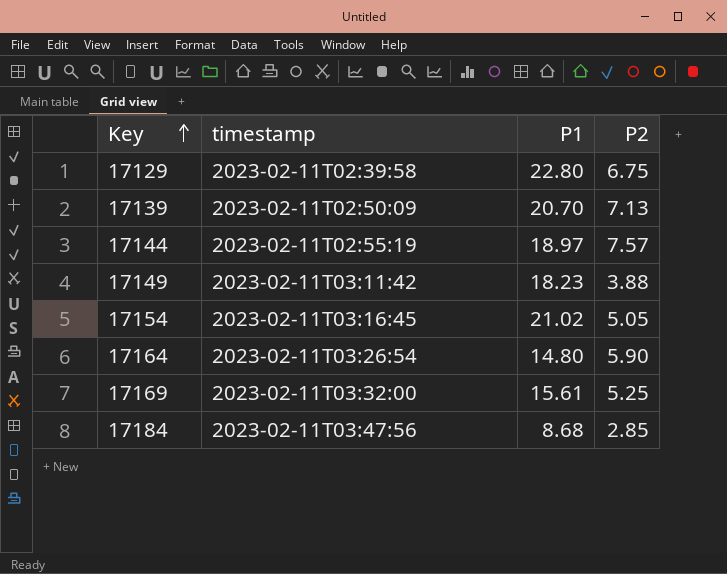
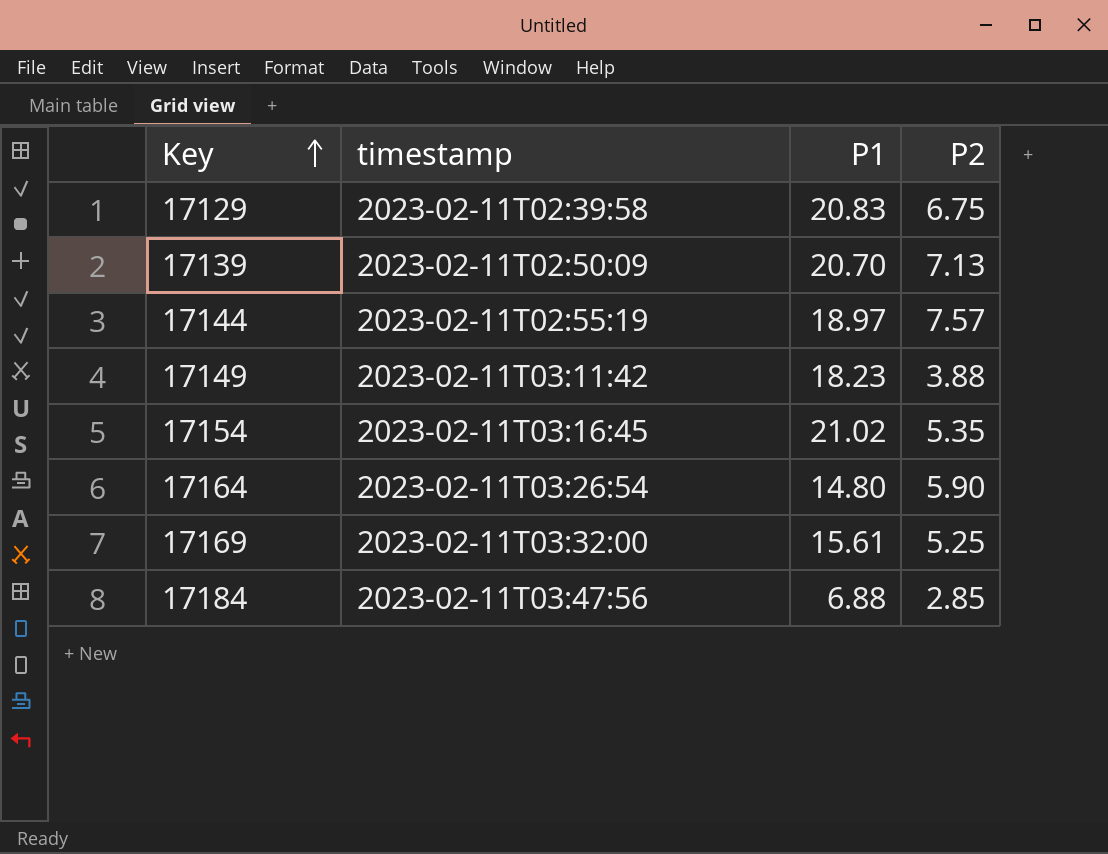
17129 | P1: 22.80 -> 20.83
17154 | P2: 5.05 -> 5.35
17184 | P1: 8.68 -> 6.88

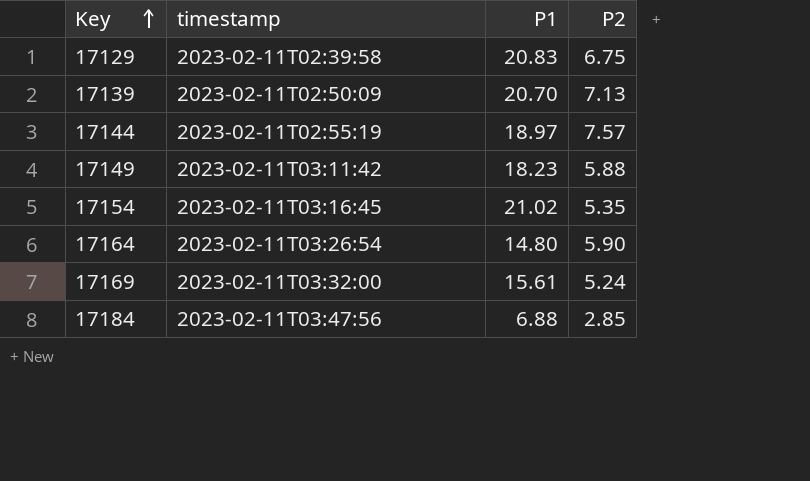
17149 | P2: 3.88 -> 5.88
17169 | P2: 5.25 -> 5.24

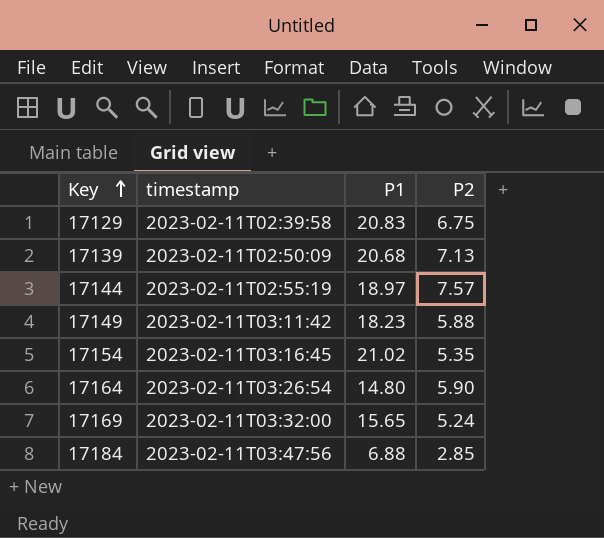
17139 | P1: 20.70 -> 20.68
17169 | P1: 15.61 -> 15.65

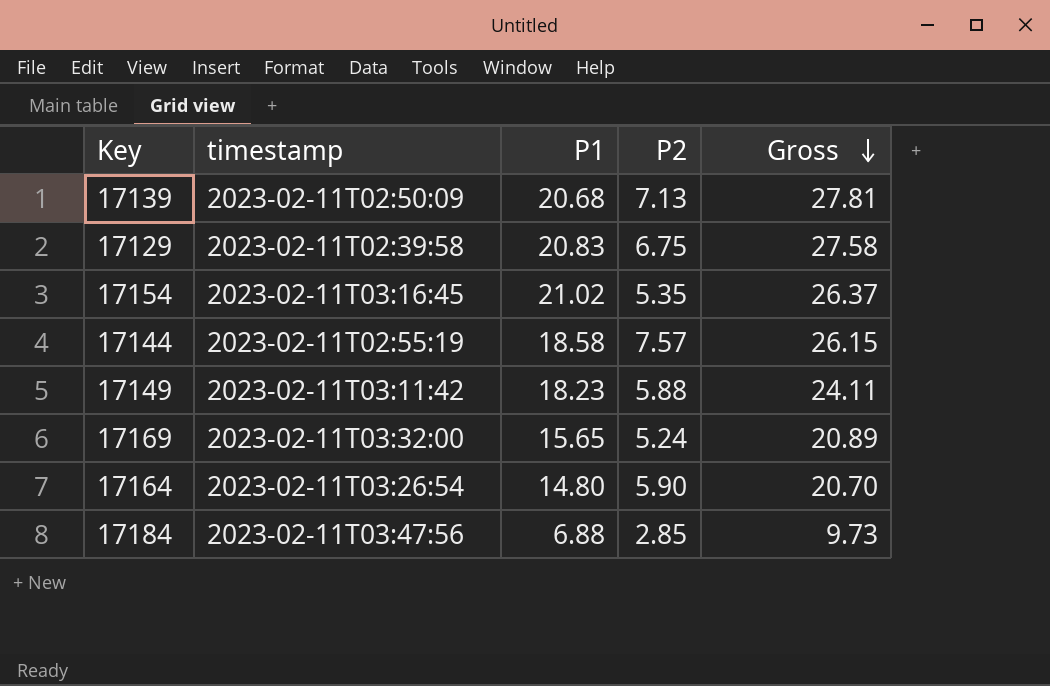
row order: Key ascending -> Gross descending
column Gross | formula: none -> [P1] + [P2]
17144 | P1: 18.97 -> 18.58

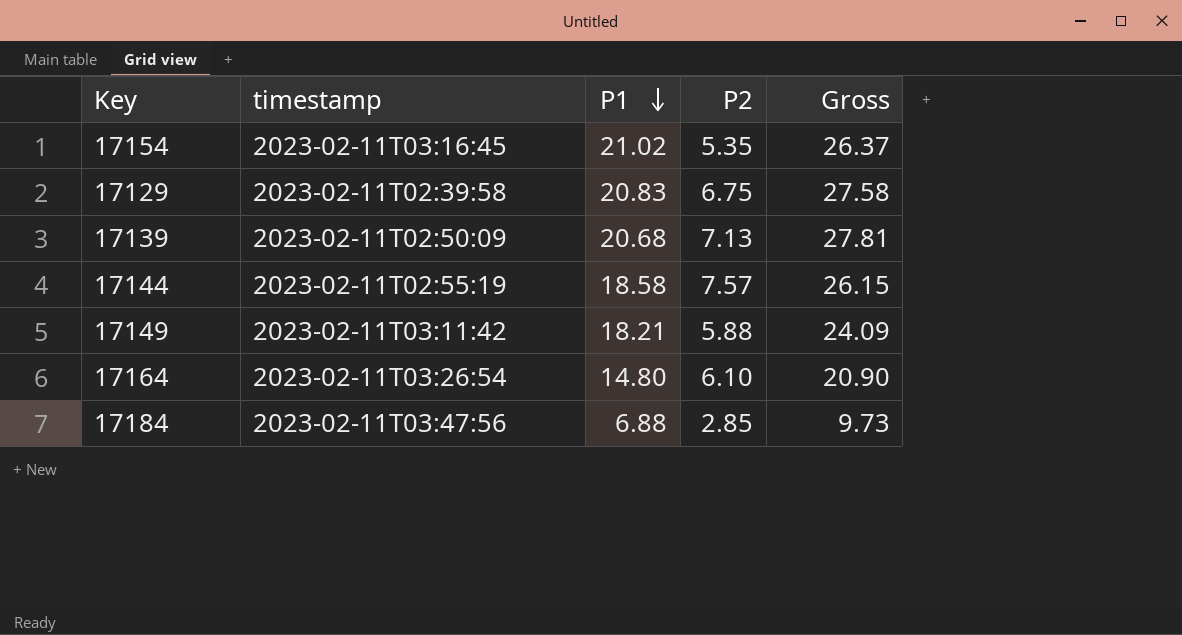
row order: Gross descending -> P1 descending
row 17169: 2023-02-11T03:32:00 | 15.65 | 5.24 | 20.89 -> none
17149 | P1: 18.23 -> 18.21
17149 | Gross: 24.11 -> 24.09
17164 | P2: 5.90 -> 6.10
17164 | Gross: 20.70 -> 20.90

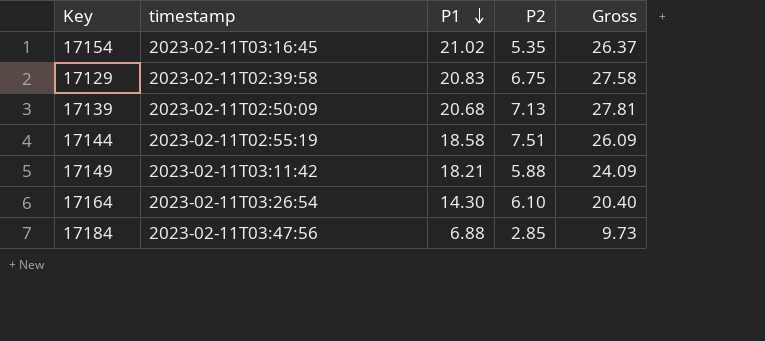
17144 | P2: 7.57 -> 7.51
17144 | Gross: 26.15 -> 26.09
17164 | P1: 14.80 -> 14.30
17164 | Gross: 20.90 -> 20.40

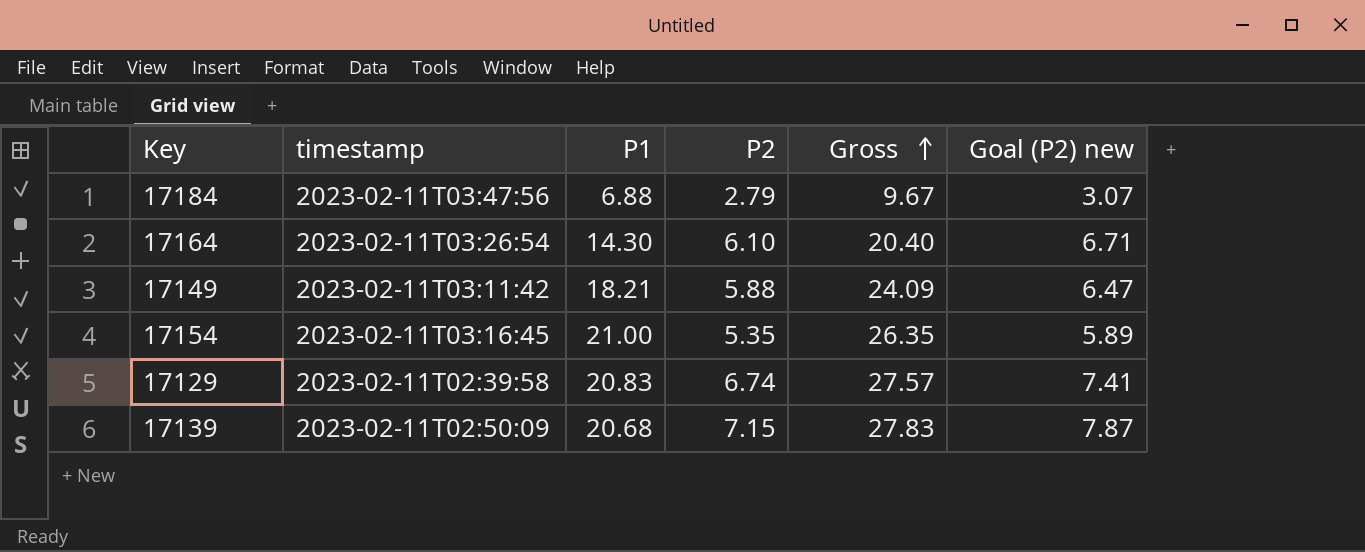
row order: P1 descending -> Gross ascending
column Goal (P2) new | formula: none -> [P2] * 1.1
row 17144: 2023-02-11T02:55:19 | 18.58 | 7.51 | 26.09 -> none
17184 | P2: 2.85 -> 2.79
17184 | Gross: 9.73 -> 9.67
17154 | P1: 21.02 -> 21.00
17154 | Gross: 26.37 -> 26.35
17129 | P2: 6.75 -> 6.74
17129 | Gross: 27.58 -> 27.57
17139 | P2: 7.13 -> 7.15
17139 | Gross: 27.81 -> 27.83

